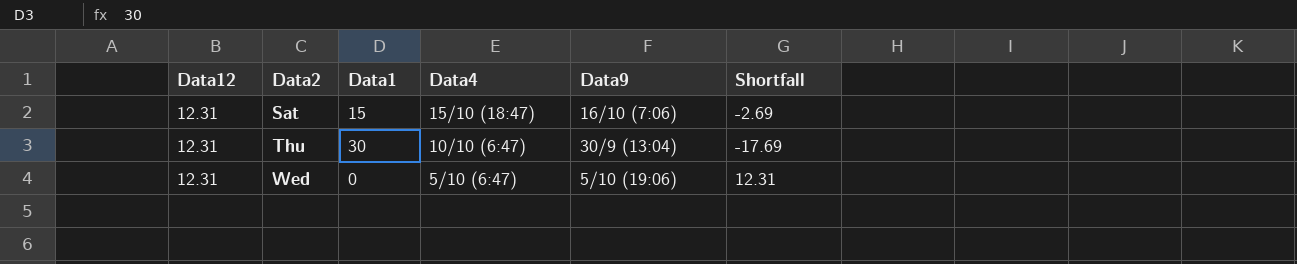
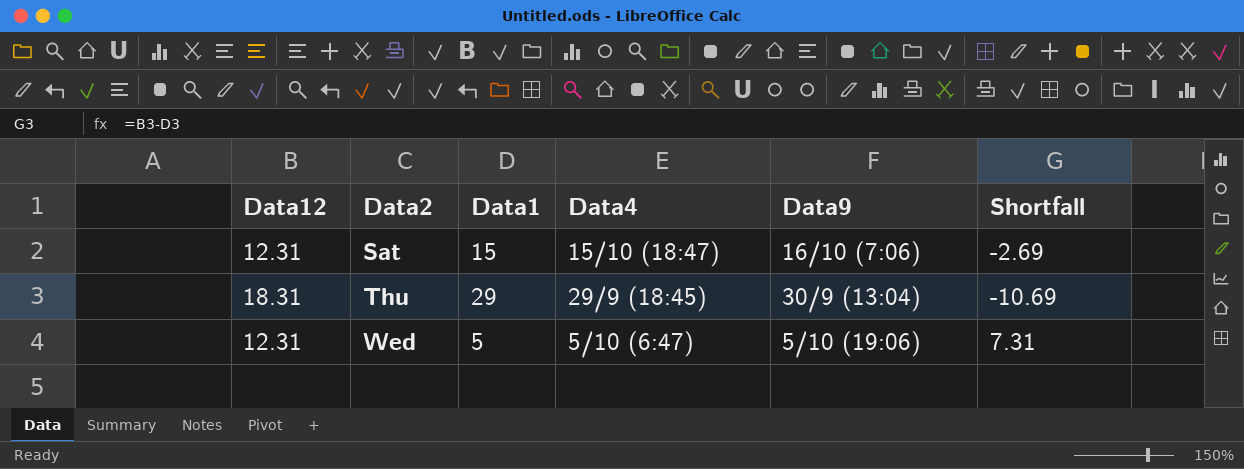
Thu | Data12: 12.31 -> 18.31
Thu | Data1: 30 -> 29
Thu | Data4: 10/10 (6:47) -> 29/9 (18:45)
Thu | Shortfall: -17.69 -> -10.69
Wed | Data1: 0 -> 5
Wed | Shortfall: 12.31 -> 7.31

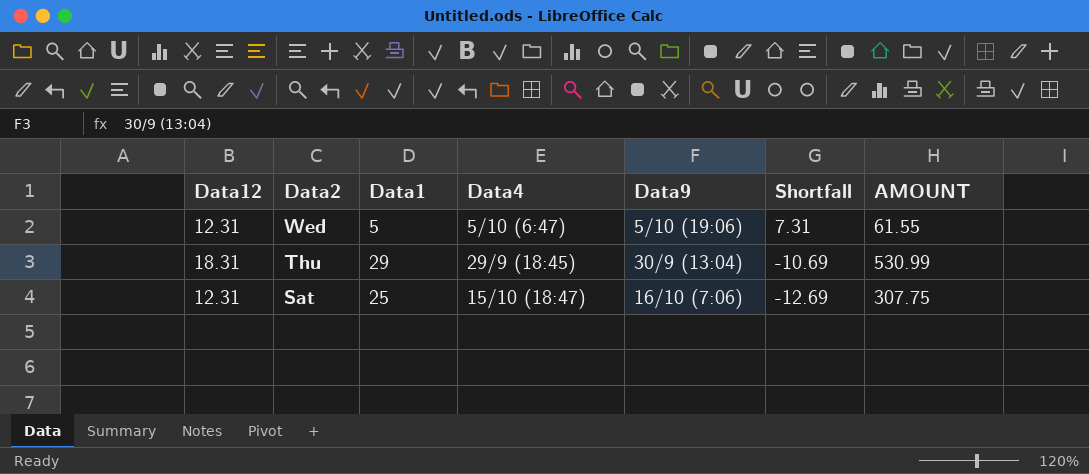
row order: Data2 ascending -> Data2 descending
column AMOUNT | formula: none -> [Data12] * [Data1]
Sat | Data1: 15 -> 25
Sat | Shortfall: -2.69 -> -12.69

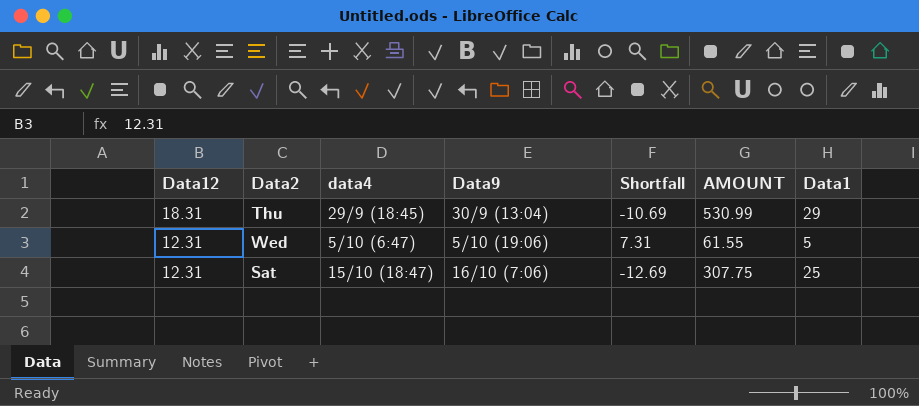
row order: Data2 descending -> Data12 descending
column name: Data4 -> data4
column Data1 | position: 3 -> 7

